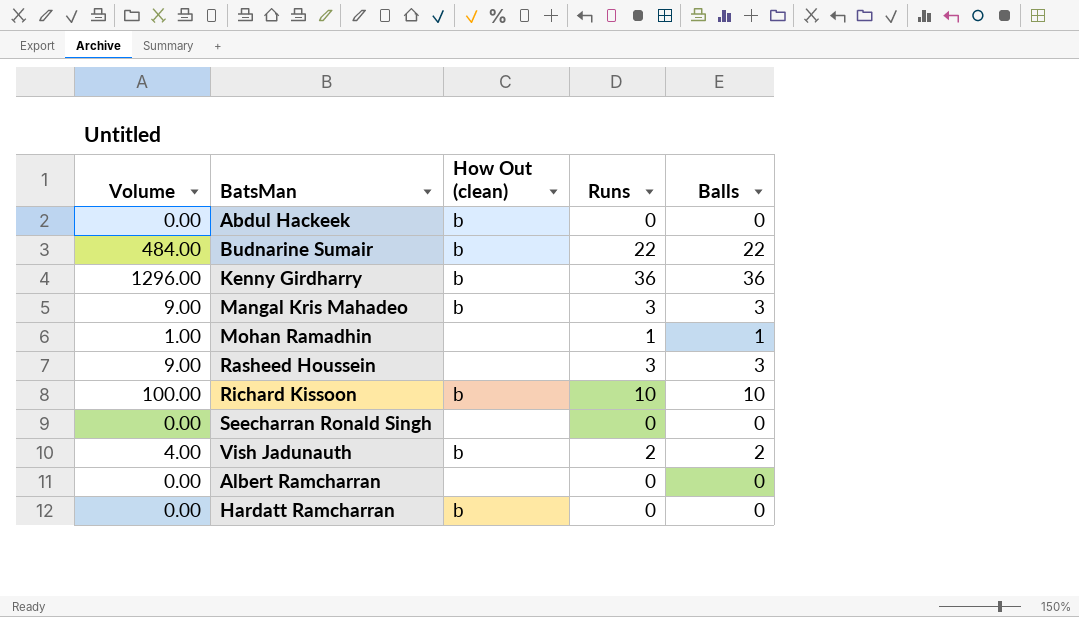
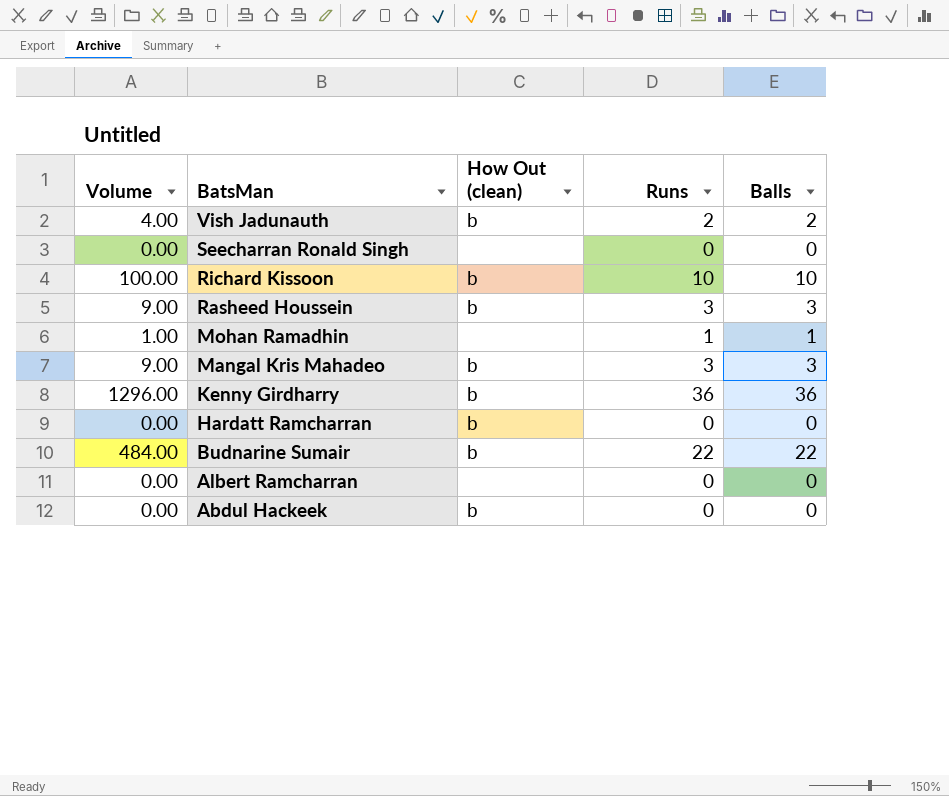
row order: none -> BatsMan descending
Rasheed Houssein | How Out (clean): none -> b

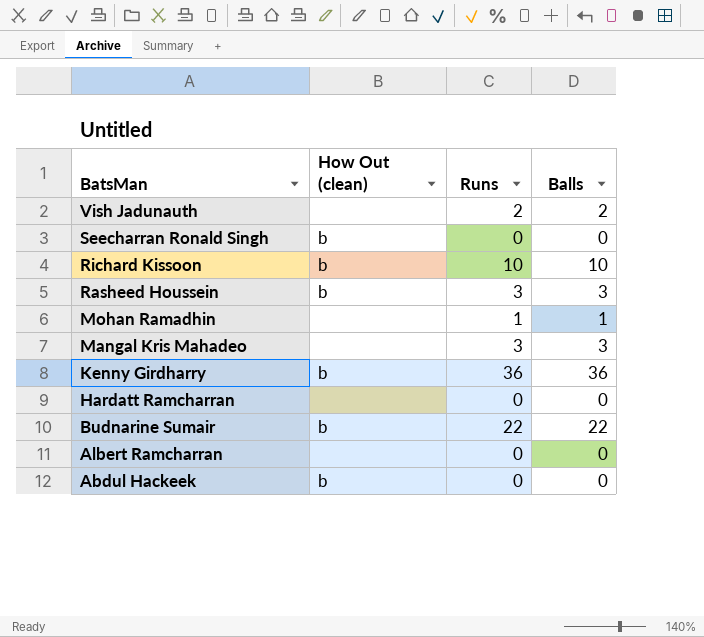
column Volume | formula: [Runs] * [Balls] -> none
Vish Jadunauth | How Out (clean): b -> none
Seecharran Ronald Singh | How Out (clean): none -> b
Mangal Kris Mahadeo | How Out (clean): b -> none
Hardatt Ramcharran | How Out (clean): b -> none

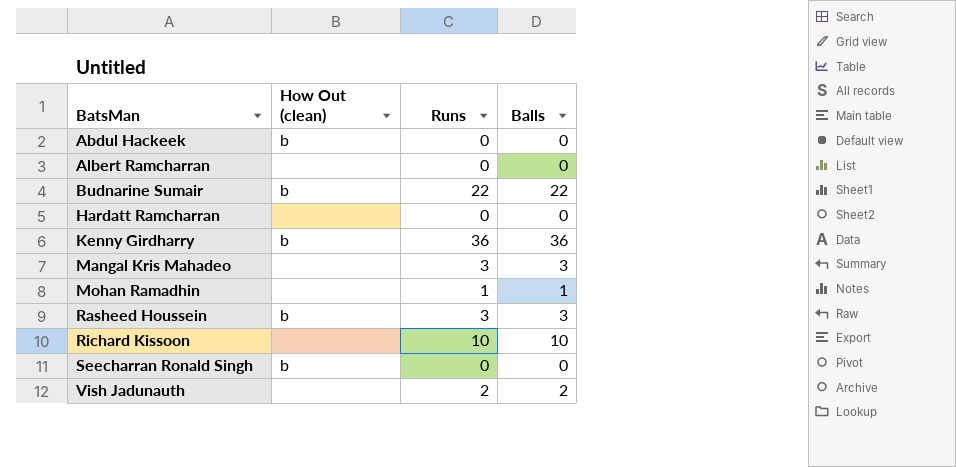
row order: BatsMan descending -> BatsMan ascending
Richard Kissoon | How Out (clean): b -> none

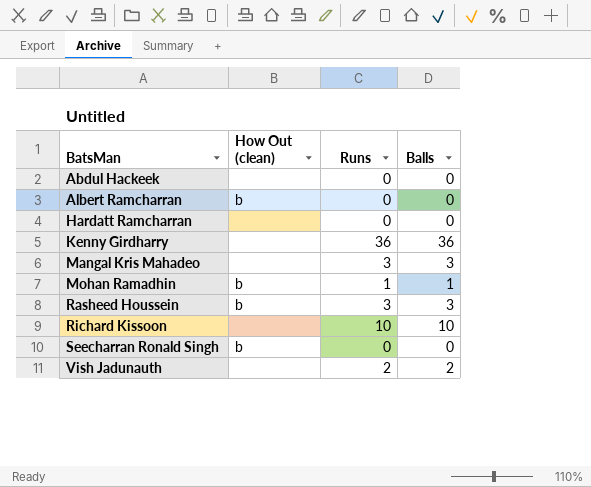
row Budnarine Sumair: b | 22 | 22 -> none
Abdul Hackeek | How Out (clean): b -> none
Albert Ramcharran | How Out (clean): none -> b
Kenny Girdharry | How Out (clean): b -> none
Mohan Ramadhin | How Out (clean): none -> b

